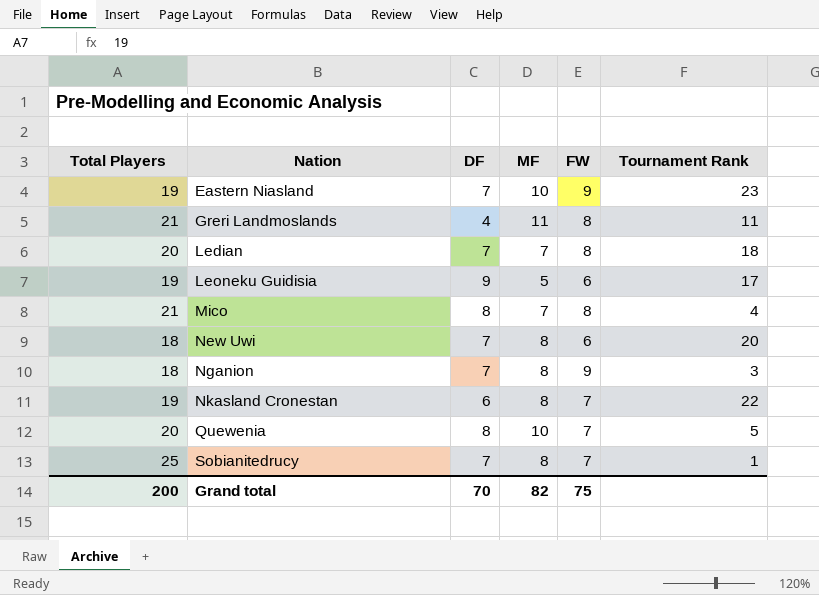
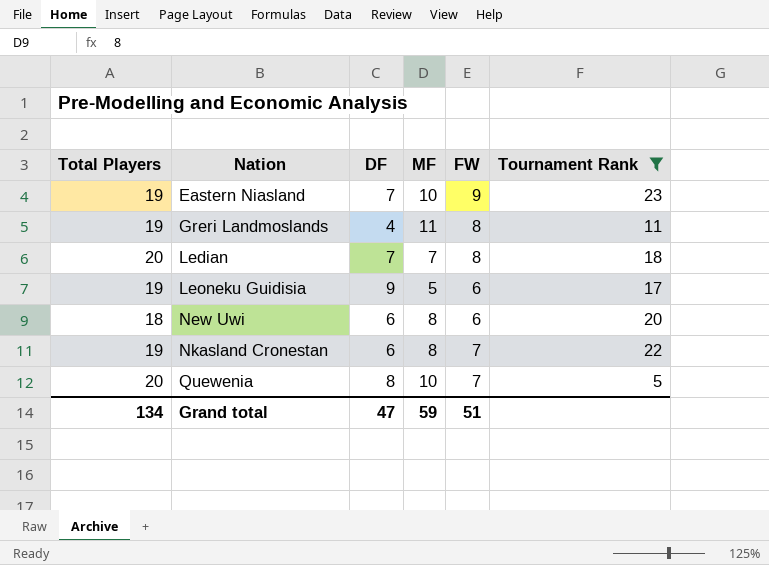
filter: none -> Tournament Rank >= 5
Greri Landmoslands | Total Players: 21 -> 19
New Uwi | DF: 7 -> 6
Grand total | Total Players: 200 -> 134
Grand total | DF: 70 -> 47
Grand total | MF: 82 -> 59
Grand total | FW: 75 -> 51

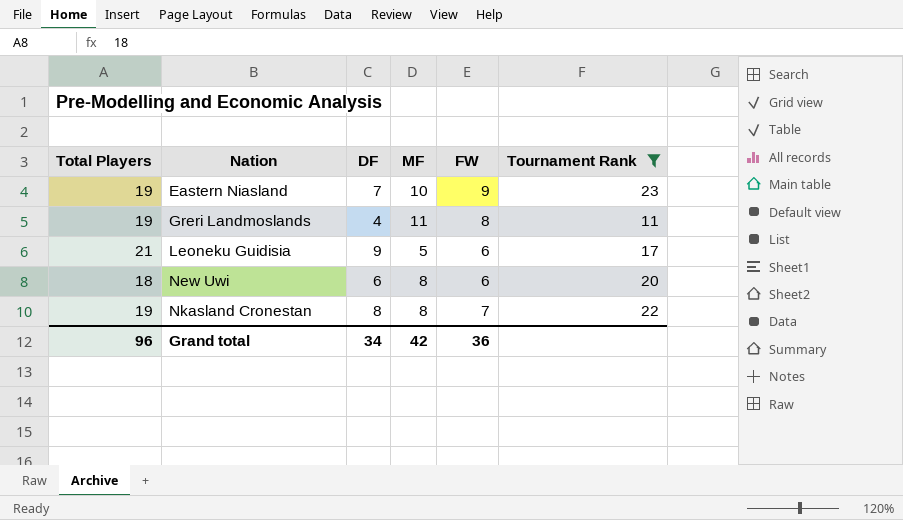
row Ledian: 20 | 7 | 7 | 8 | 18 -> none
row Quewenia: 20 | 8 | 10 | 7 | 5 -> none
Leoneku Guidisia | Total Players: 19 -> 21
Nkasland Cronestan | DF: 6 -> 8
Grand total | Total Players: 134 -> 96
Grand total | DF: 47 -> 34
Grand total | MF: 59 -> 42
Grand total | FW: 51 -> 36

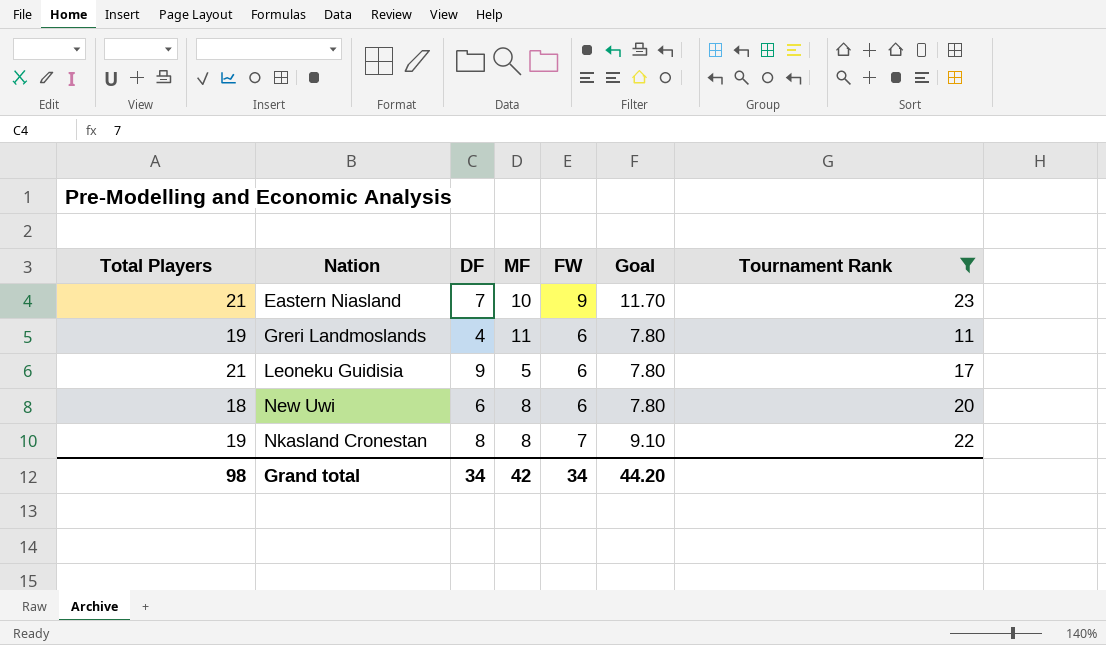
column Goal | formula: none -> [FW] * 1.3
Eastern Niasland | Total Players: 19 -> 21
Greri Landmoslands | FW: 8 -> 6
Grand total | Total Players: 96 -> 98
Grand total | FW: 36 -> 34

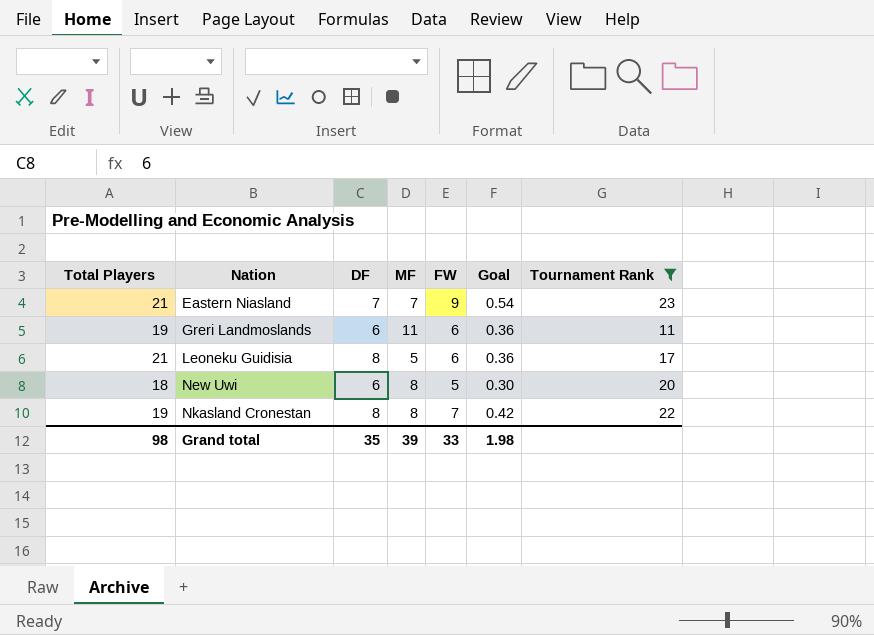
column Goal | formula: [FW] * 1.3 -> [FW] * 0.06
Eastern Niasland | MF: 10 -> 7
Greri Landmoslands | DF: 4 -> 6
Leoneku Guidisia | DF: 9 -> 8
New Uwi | FW: 6 -> 5
Grand total | DF: 34 -> 35
Grand total | MF: 42 -> 39
Grand total | FW: 34 -> 33
Grand total | Goal: 44.20 -> 1.98

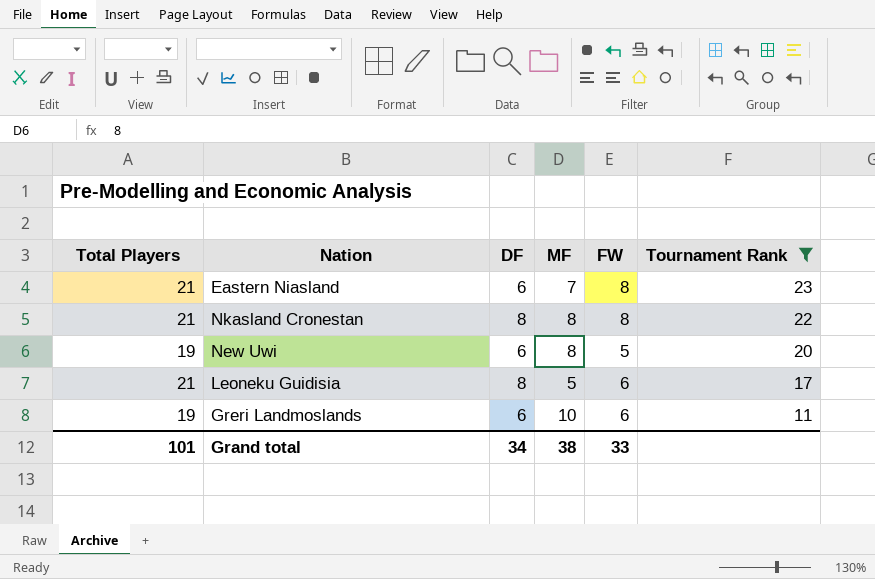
row order: Nation ascending -> Tournament Rank descending
column Goal | formula: [FW] * 0.06 -> none
Eastern Niasland | DF: 7 -> 6
Eastern Niasland | FW: 9 -> 8
Nkasland Cronestan | Total Players: 19 -> 21
Nkasland Cronestan | FW: 7 -> 8
New Uwi | Total Players: 18 -> 19
Greri Landmoslands | MF: 11 -> 10
Grand total | Total Players: 98 -> 101
Grand total | DF: 35 -> 34
Grand total | MF: 39 -> 38

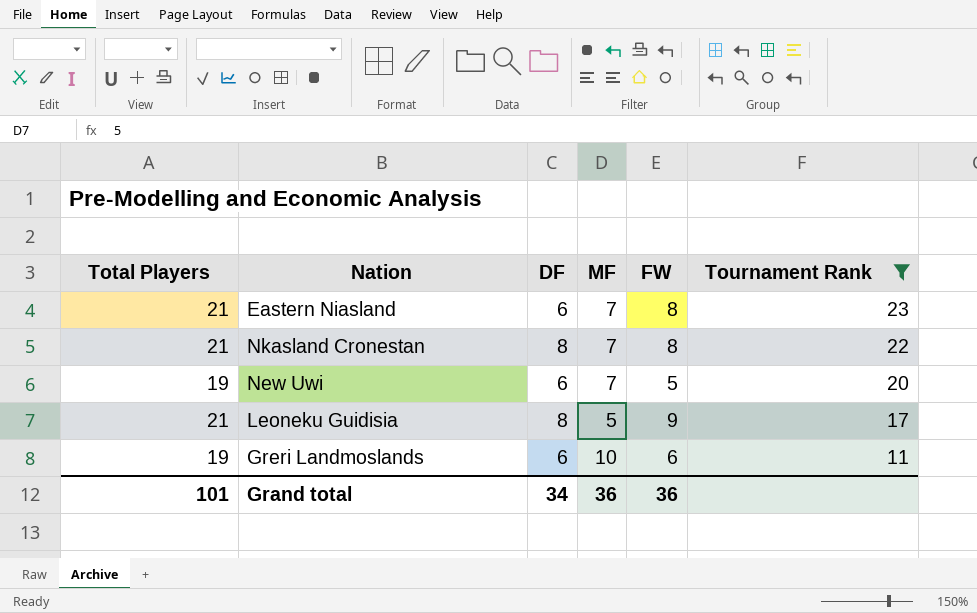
Nkasland Cronestan | MF: 8 -> 7
New Uwi | MF: 8 -> 7
Leoneku Guidisia | FW: 6 -> 9
Grand total | MF: 38 -> 36
Grand total | FW: 33 -> 36

